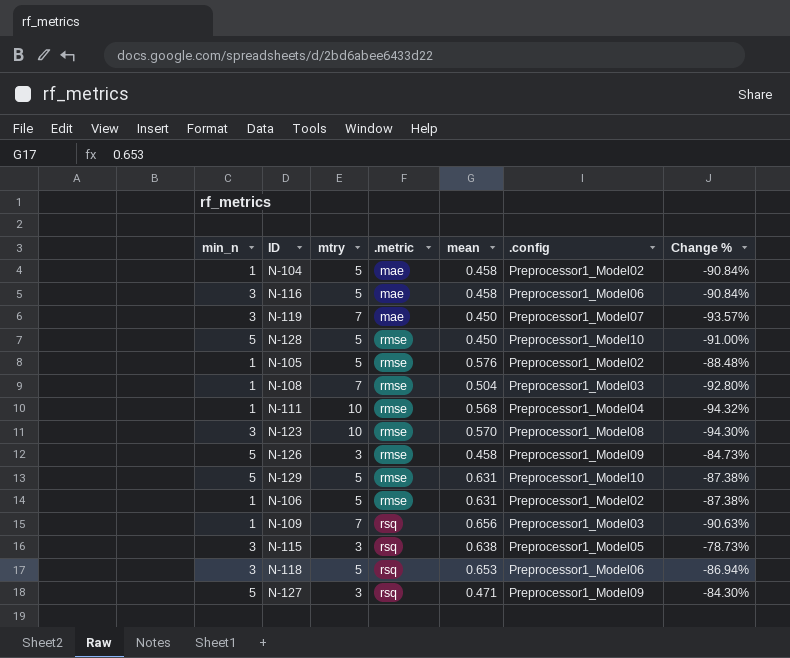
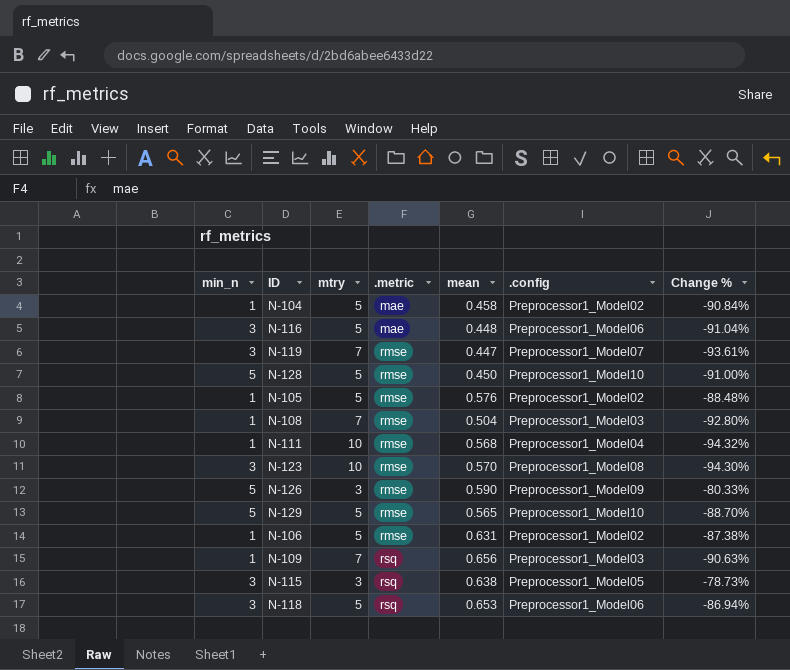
row N-127: 5 | 3 | rsq | 0.471 | Preprocessor1_Model09 | -84.30% -> none
N-116 | mean: 0.458 -> 0.448
N-116 | Change %: -90.84% -> -91.04%
N-119 | .metric: mae -> rmse
N-119 | mean: 0.450 -> 0.447
N-119 | Change %: -93.57% -> -93.61%
N-126 | mean: 0.458 -> 0.590
N-126 | Change %: -84.73% -> -80.33%
N-129 | mean: 0.631 -> 0.565
N-129 | Change %: -87.38% -> -88.70%

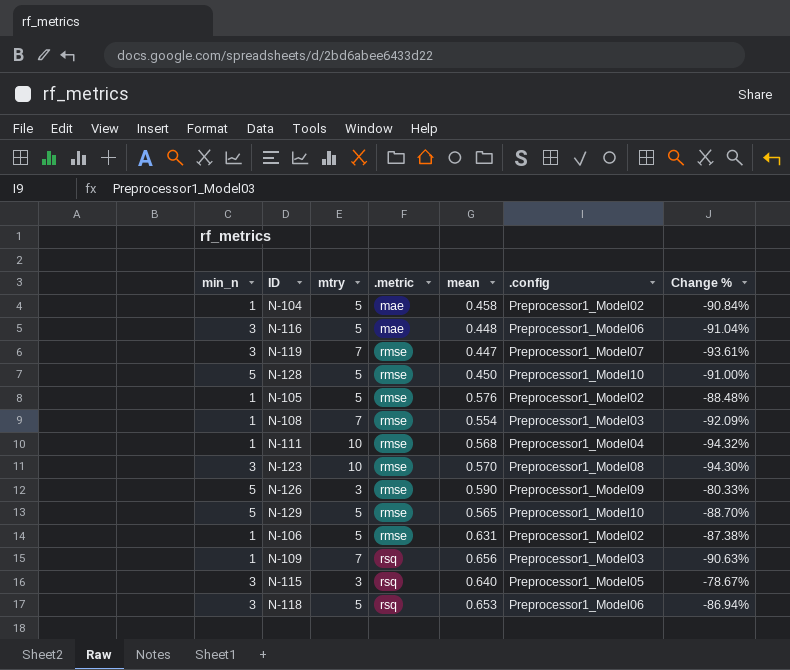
N-108 | mean: 0.504 -> 0.554
N-108 | Change %: -92.80% -> -92.09%
N-115 | mean: 0.638 -> 0.640
N-115 | Change %: -78.73% -> -78.67%

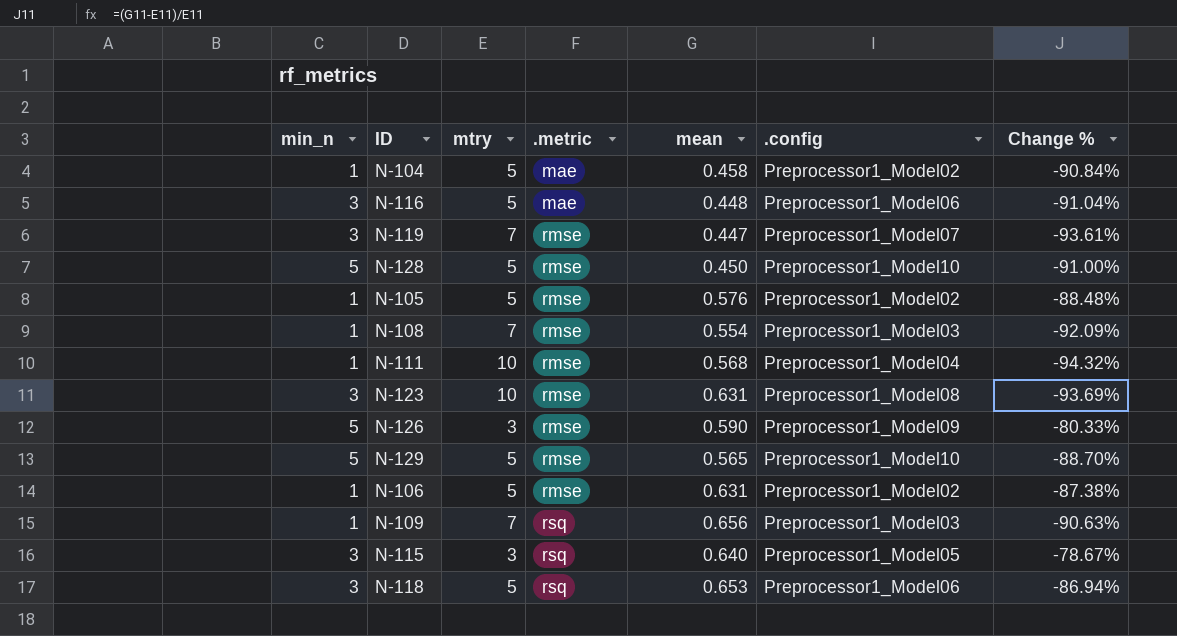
N-123 | mean: 0.570 -> 0.631
N-123 | Change %: -94.30% -> -93.69%

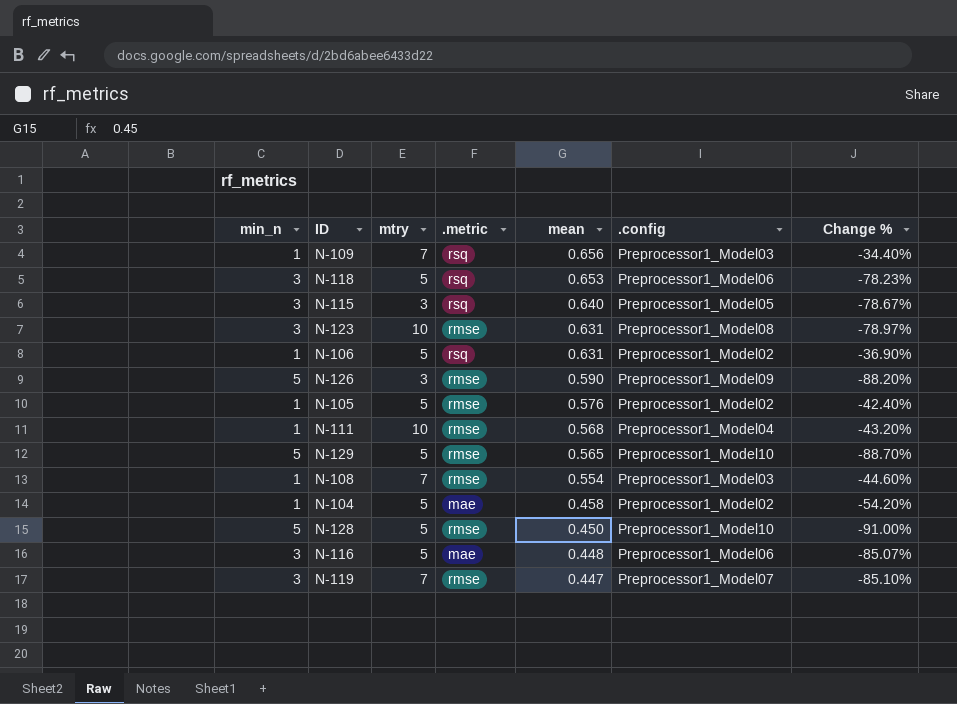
row order: .metric ascending -> mean descending
column Change % | formula: ([mean] - [mtry]) / [mtry] -> ([mean] - [min_n]) / [min_n]
N-106 | .metric: rmse -> rsq

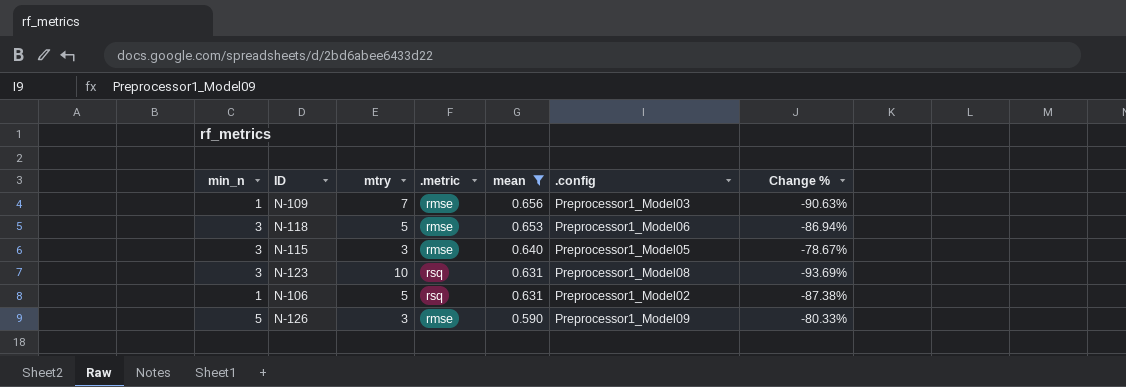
filter: none -> mean >= 0.590
column Change % | formula: ([mean] - [min_n]) / [min_n] -> ([mean] - [mtry]) / [mtry]
N-109 | .metric: rsq -> rmse
N-118 | .metric: rsq -> rmse
N-115 | .metric: rsq -> rmse
N-123 | .metric: rmse -> rsq

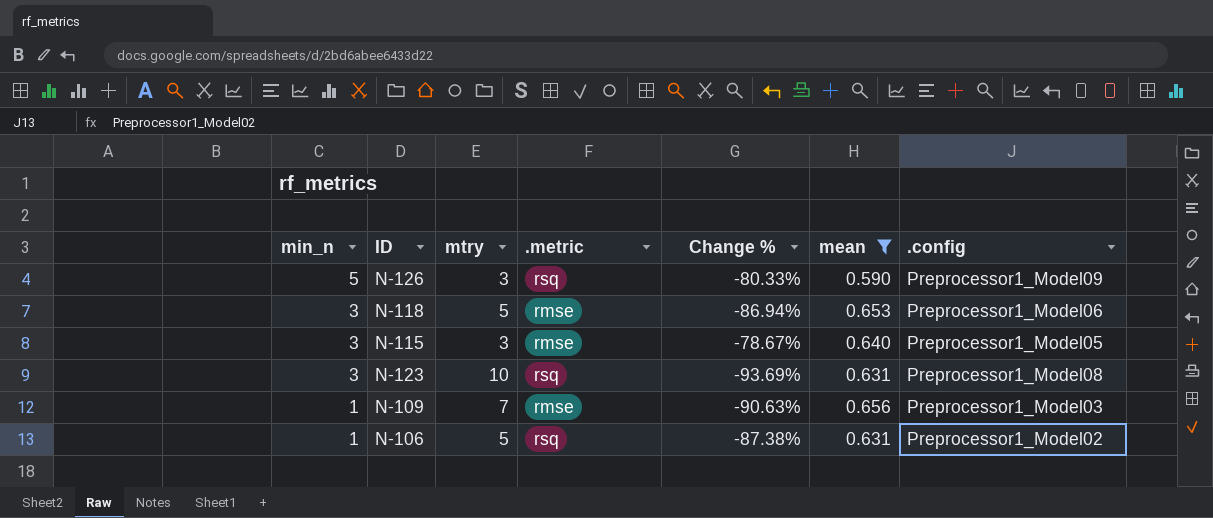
row order: mean descending -> min_n descending
column Change % | position: 7 -> 5
N-126 | .metric: rmse -> rsq

